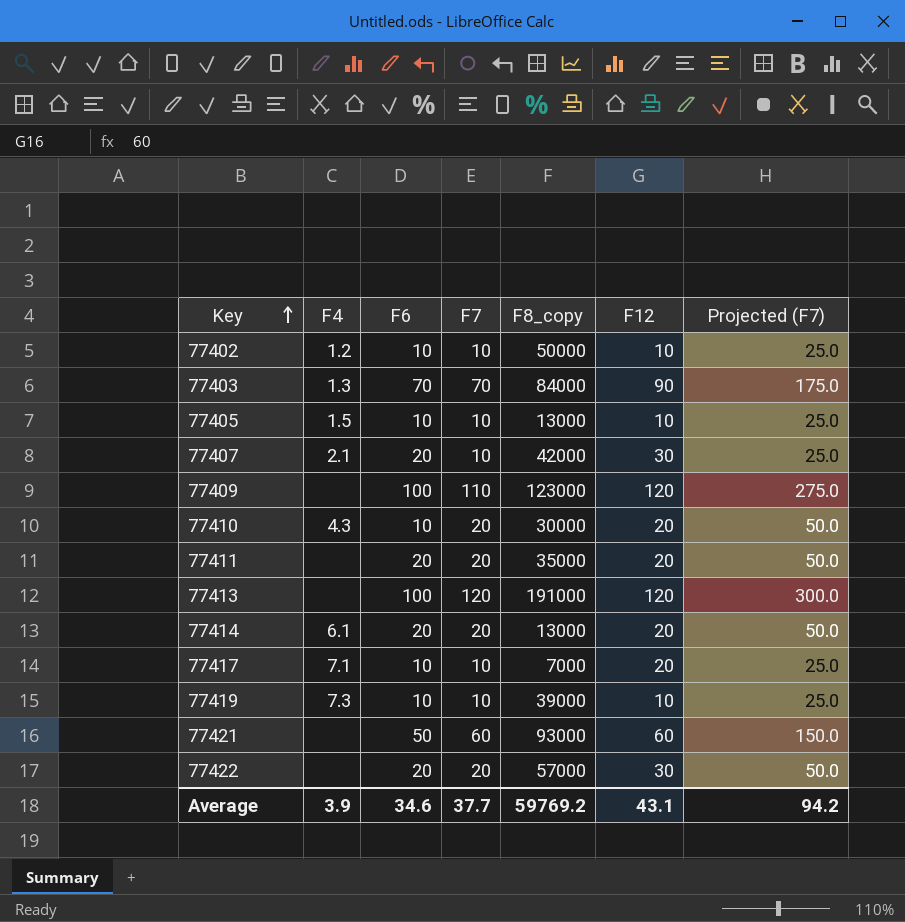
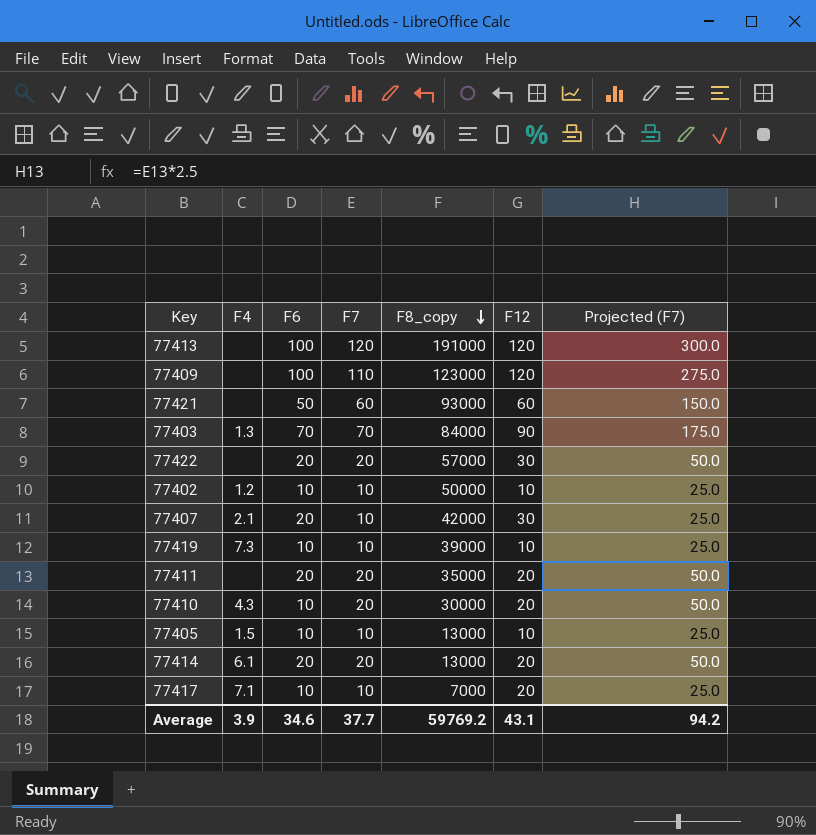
row order: Key ascending -> F8_copy descending

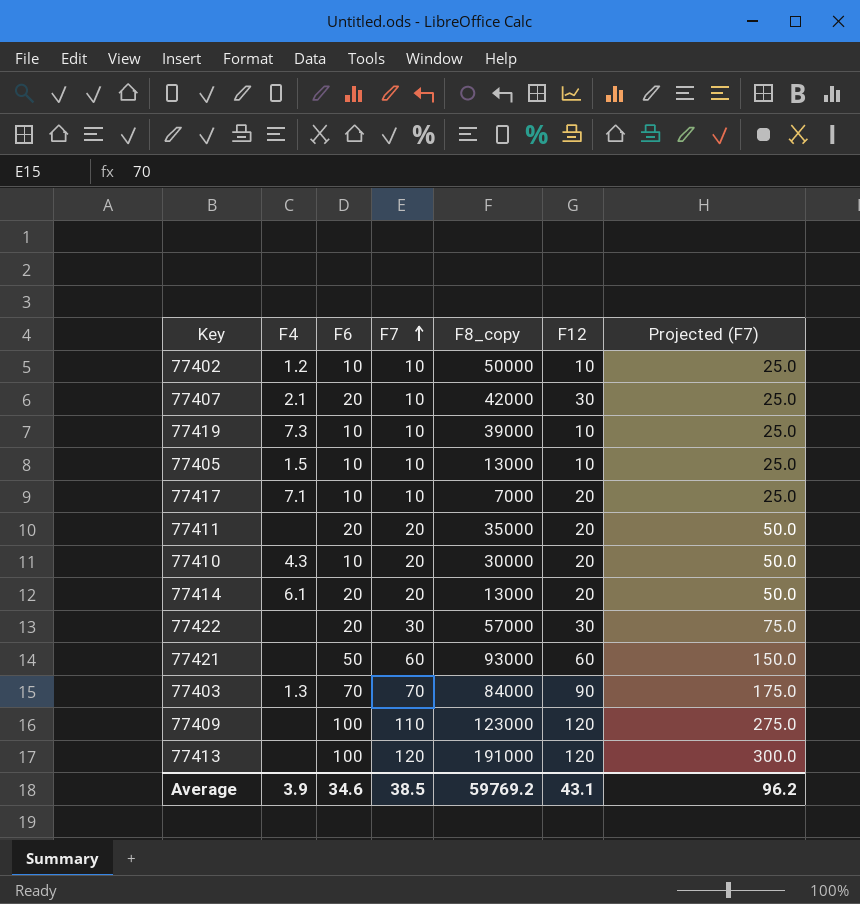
row order: F8_copy descending -> F7 ascending
77422 | F7: 20 -> 30
77422 | Projected (F7): 50.0 -> 75.0
Average | F7: 37.7 -> 38.5
Average | Projected (F7): 94.2 -> 96.2

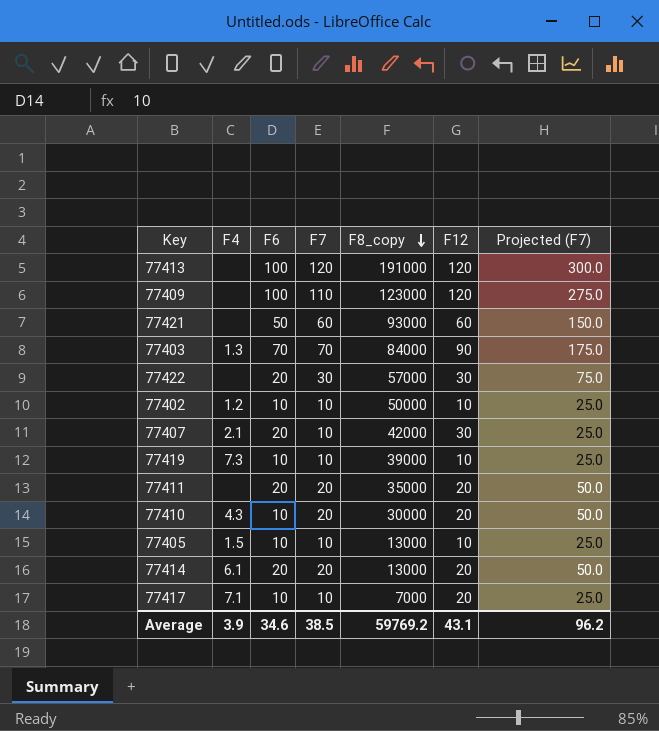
row order: F7 ascending -> F8_copy descending

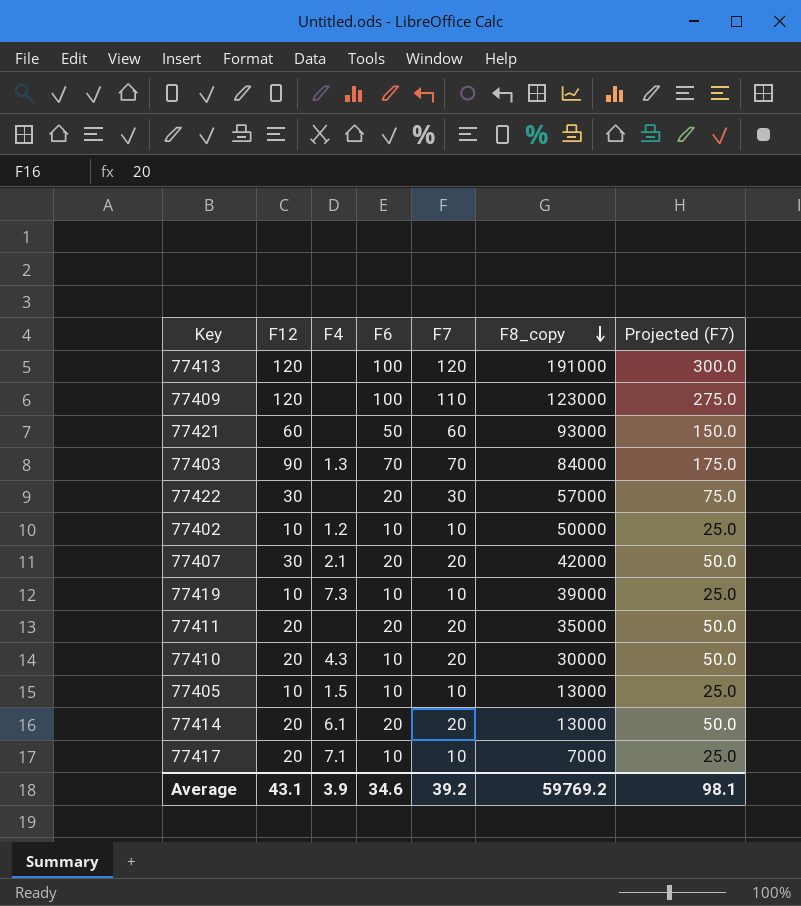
column F12 | position: 6 -> 2
77407 | F7: 10 -> 20
77407 | Projected (F7): 25.0 -> 50.0
Average | F7: 38.5 -> 39.2
Average | Projected (F7): 96.2 -> 98.1

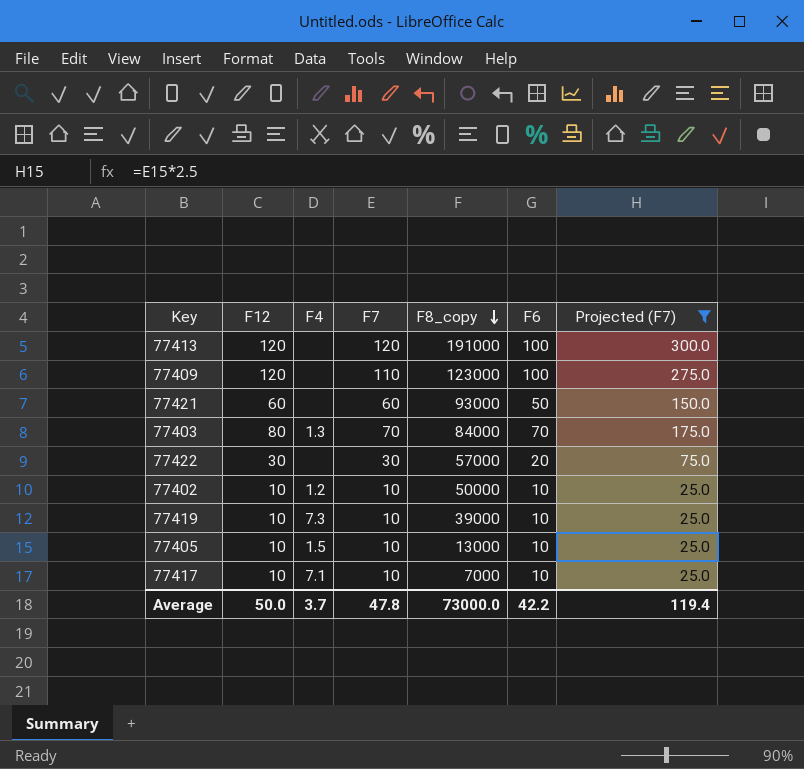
filter: none -> Projected (F7) != 50.0
column F6 | position: 4 -> 6
77403 | F12: 90 -> 80
77417 | F12: 20 -> 10
Average | F12: 43.1 -> 50.0
Average | F4: 3.9 -> 3.7
Average | F7: 39.2 -> 47.8
Average | F8_copy: 59769.2 -> 73000.0
Average | F6: 34.6 -> 42.2
Average | Projected (F7): 98.1 -> 119.4

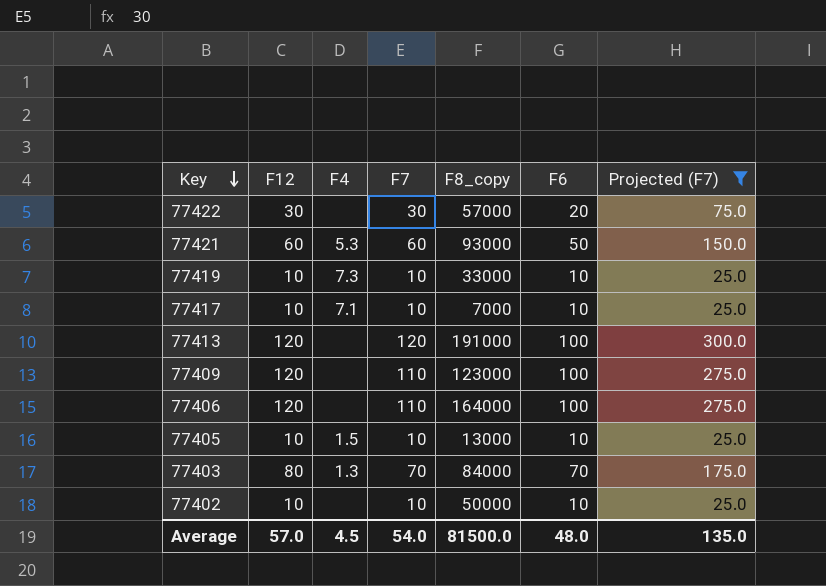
row order: F8_copy descending -> Key descending
77421 | F4: none -> 5.3
77419 | F8_copy: 39000 -> 33000
row 77406: none -> 120 | none | 110 | 164000 | 100 | 275.0
77402 | F4: 1.2 -> none
Average | F12: 50.0 -> 57.0
Average | F4: 3.7 -> 4.5
Average | F7: 47.8 -> 54.0
Average | F8_copy: 73000.0 -> 81500.0
Average | F6: 42.2 -> 48.0
Average | Projected (F7): 119.4 -> 135.0

